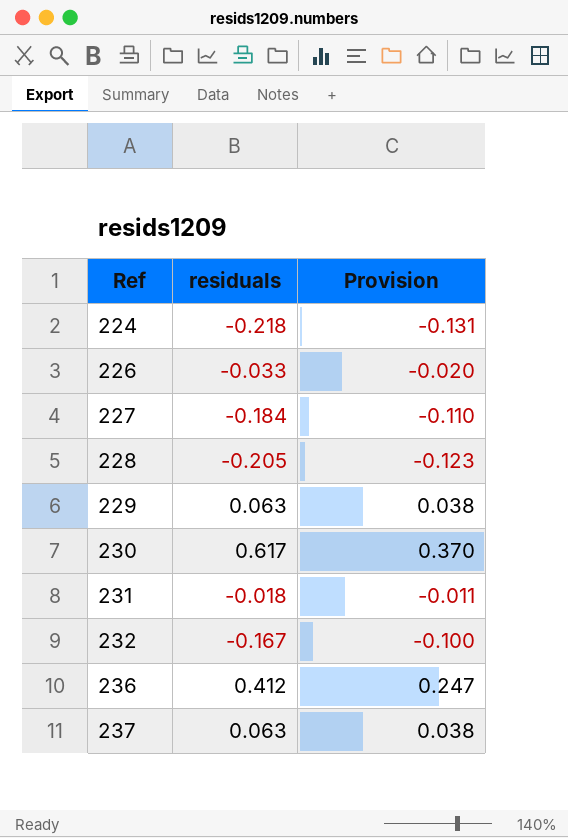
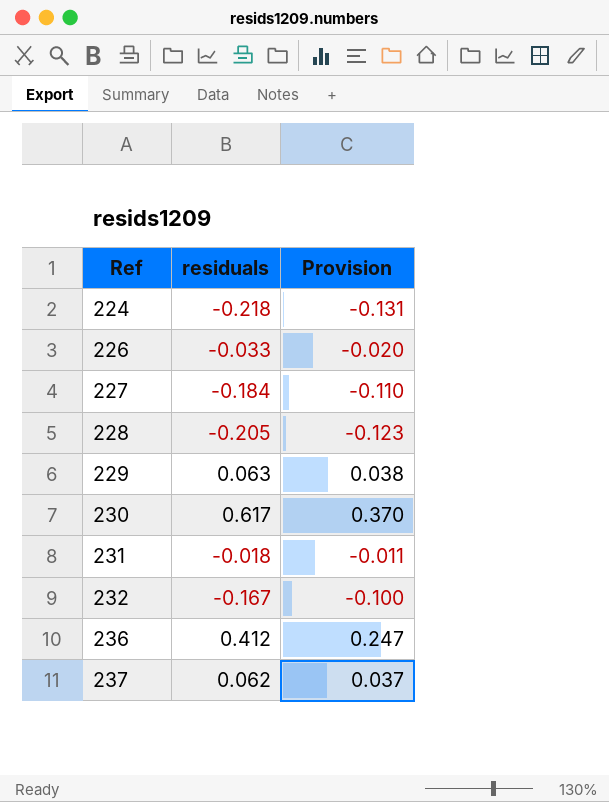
237 | residuals: 0.063 -> 0.062
237 | Provision: 0.038 -> 0.037

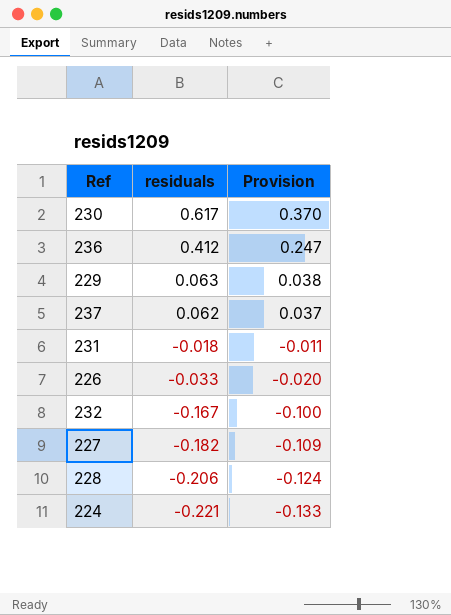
row order: Ref ascending -> residuals descending
227 | residuals: -0.184 -> -0.182
227 | Provision: -0.110 -> -0.109
228 | residuals: -0.205 -> -0.206
228 | Provision: -0.123 -> -0.124
224 | residuals: -0.218 -> -0.221
224 | Provision: -0.131 -> -0.133

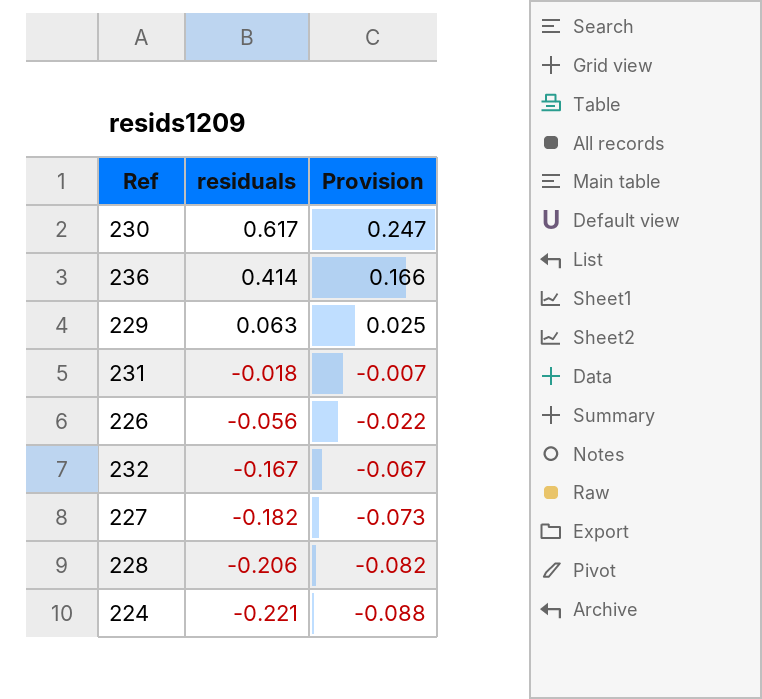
column Provision | formula: [residuals] * 0.6 -> [residuals] * 0.4
row 237: 0.062 | 0.037 -> none
236 | residuals: 0.412 -> 0.414
226 | residuals: -0.033 -> -0.056

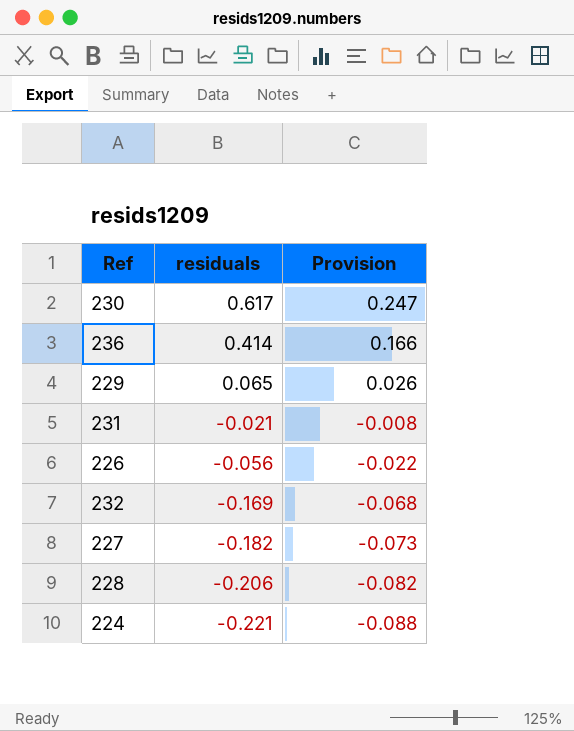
229 | residuals: 0.063 -> 0.065
229 | Provision: 0.025 -> 0.026
231 | residuals: -0.018 -> -0.021
231 | Provision: -0.007 -> -0.008
232 | residuals: -0.167 -> -0.169
232 | Provision: -0.067 -> -0.068

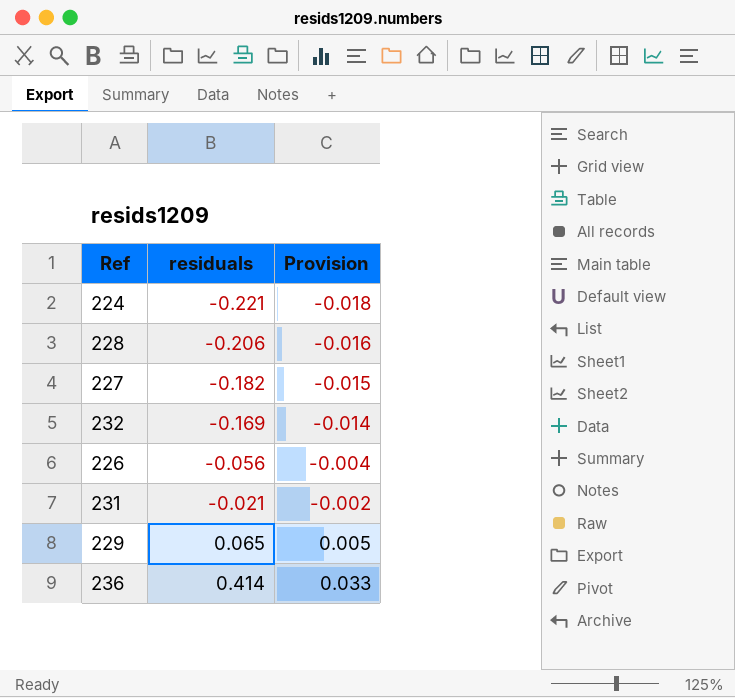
row order: residuals descending -> residuals ascending
column Provision | formula: [residuals] * 0.4 -> [residuals] * 0.08
row 230: 0.617 | 0.247 -> none

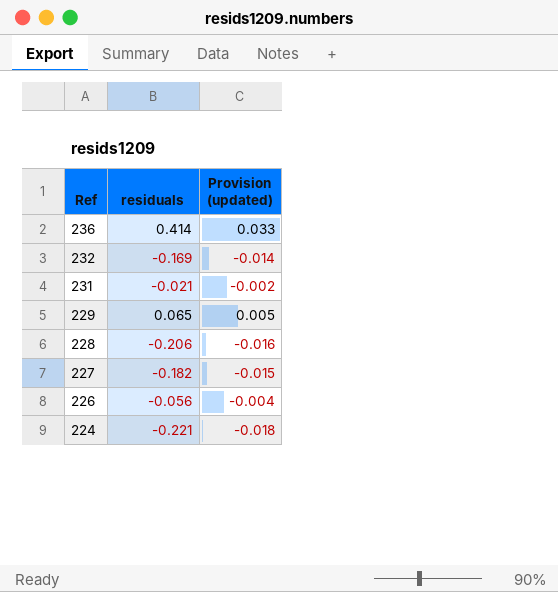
row order: residuals ascending -> Ref descending
column name: Provision -> Provision (updated)

